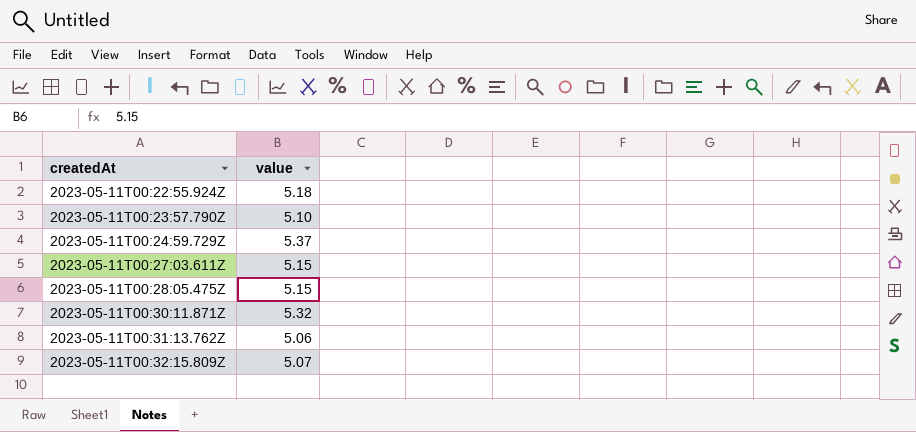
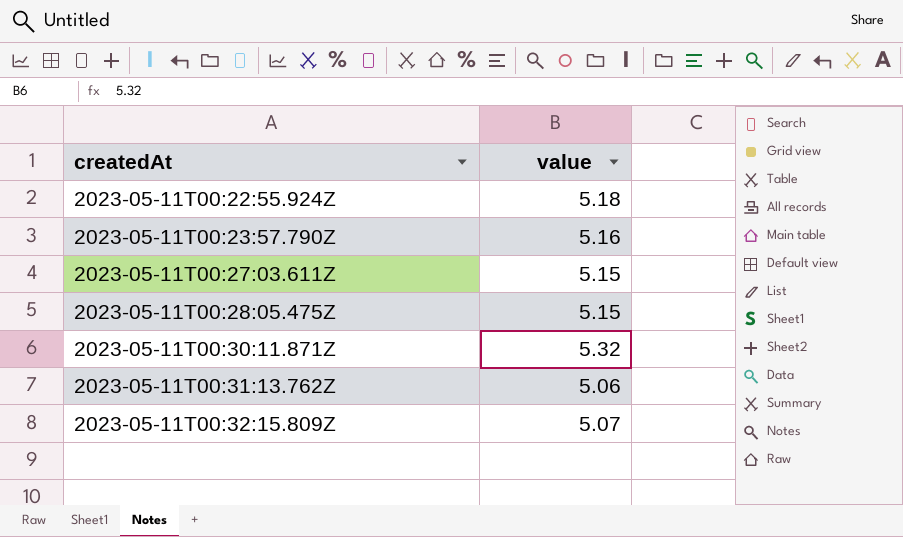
row 2023-05-11T00:24:59.729Z: 5.37 -> none
2023-05-11T00:23:57.790Z | value: 5.10 -> 5.16

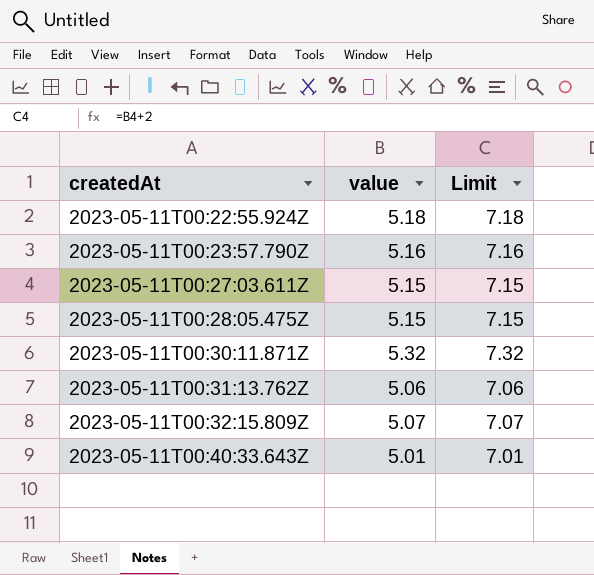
column Limit | formula: none -> [value] + 2
row 2023-05-11T00:40:33.643Z: none -> 5.01 | 7.01

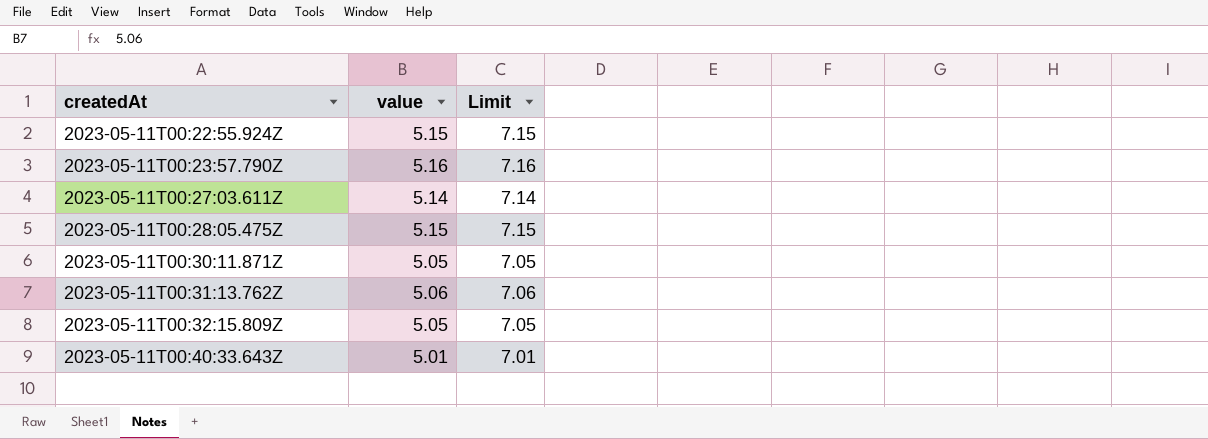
2023-05-11T00:22:55.924Z | value: 5.18 -> 5.15
2023-05-11T00:22:55.924Z | Limit: 7.18 -> 7.15
2023-05-11T00:27:03.611Z | value: 5.15 -> 5.14
2023-05-11T00:27:03.611Z | Limit: 7.15 -> 7.14
2023-05-11T00:30:11.871Z | value: 5.32 -> 5.05
2023-05-11T00:30:11.871Z | Limit: 7.32 -> 7.05
2023-05-11T00:32:15.809Z | value: 5.07 -> 5.05
2023-05-11T00:32:15.809Z | Limit: 7.07 -> 7.05

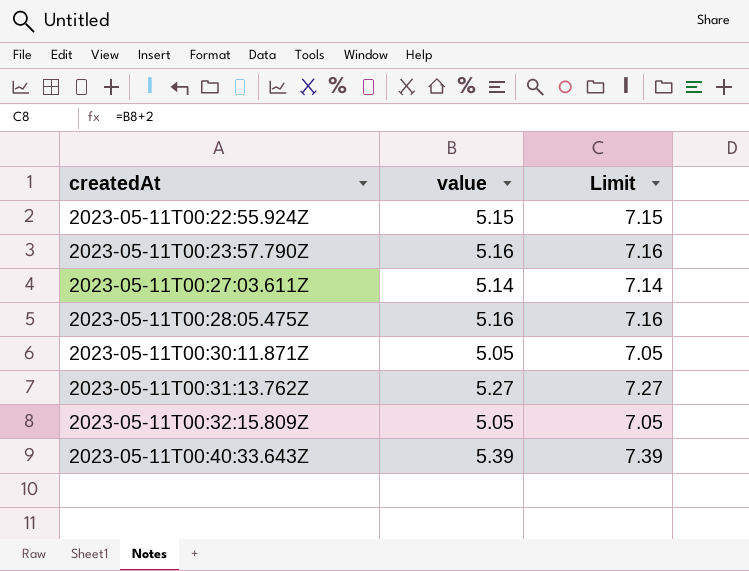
2023-05-11T00:28:05.475Z | value: 5.15 -> 5.16
2023-05-11T00:28:05.475Z | Limit: 7.15 -> 7.16
2023-05-11T00:31:13.762Z | value: 5.06 -> 5.27
2023-05-11T00:31:13.762Z | Limit: 7.06 -> 7.27
2023-05-11T00:40:33.643Z | value: 5.01 -> 5.39
2023-05-11T00:40:33.643Z | Limit: 7.01 -> 7.39

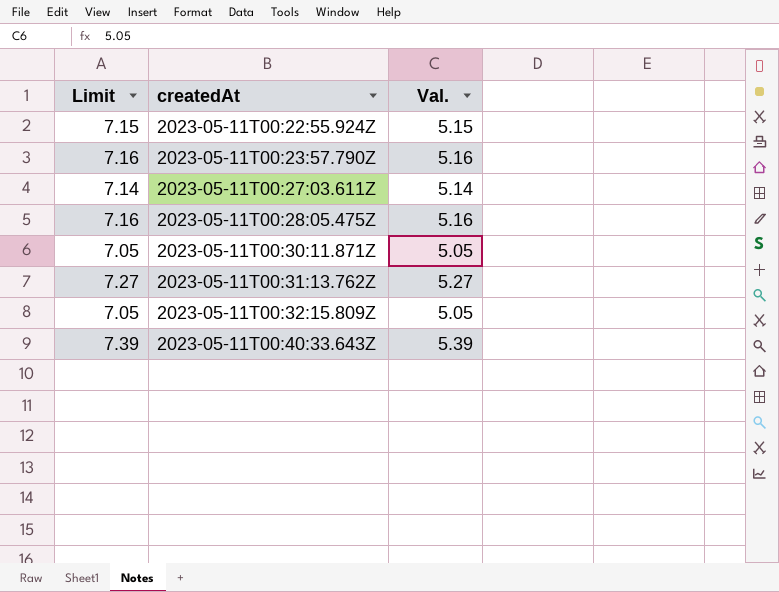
column Limit | position: 3 -> 1
column name: value -> Val.

